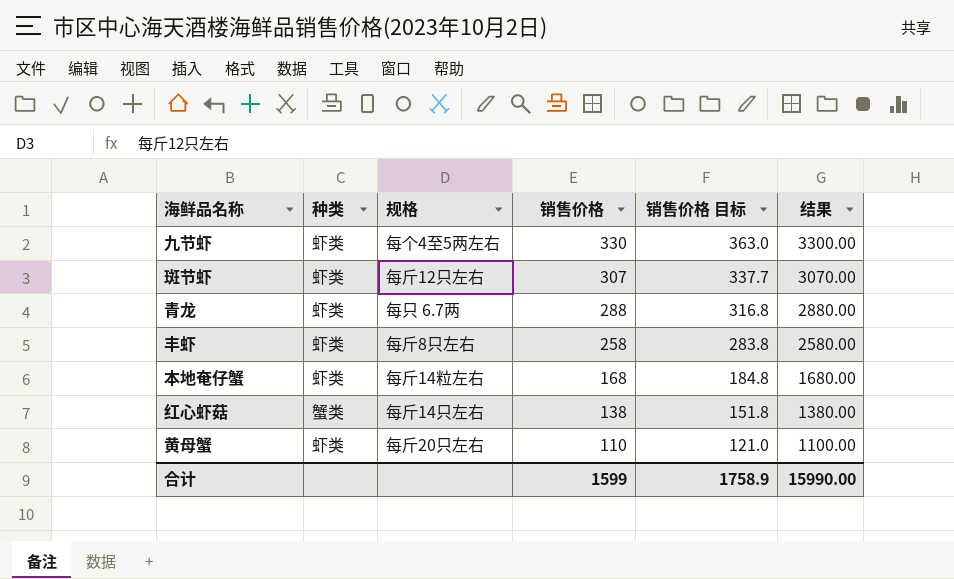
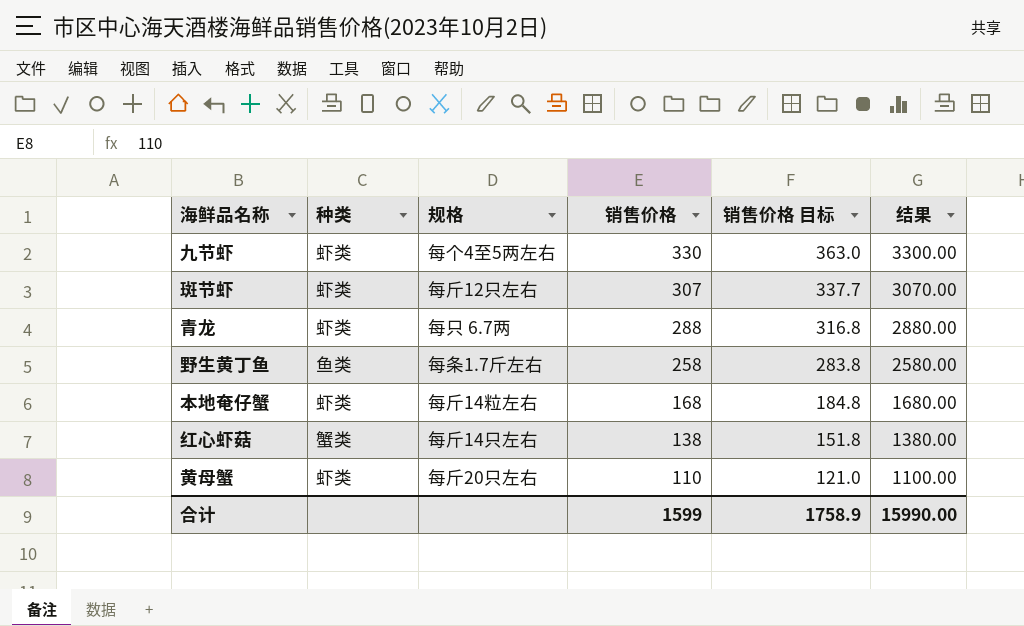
row 丰虾: 虾类 | 每斤8只左右 | 258 | 283.8 | 2580.00 -> none
row 野生黄丁鱼: none -> 鱼类 | 每条1.7斤左右 | 258 | 283.8 | 2580.00

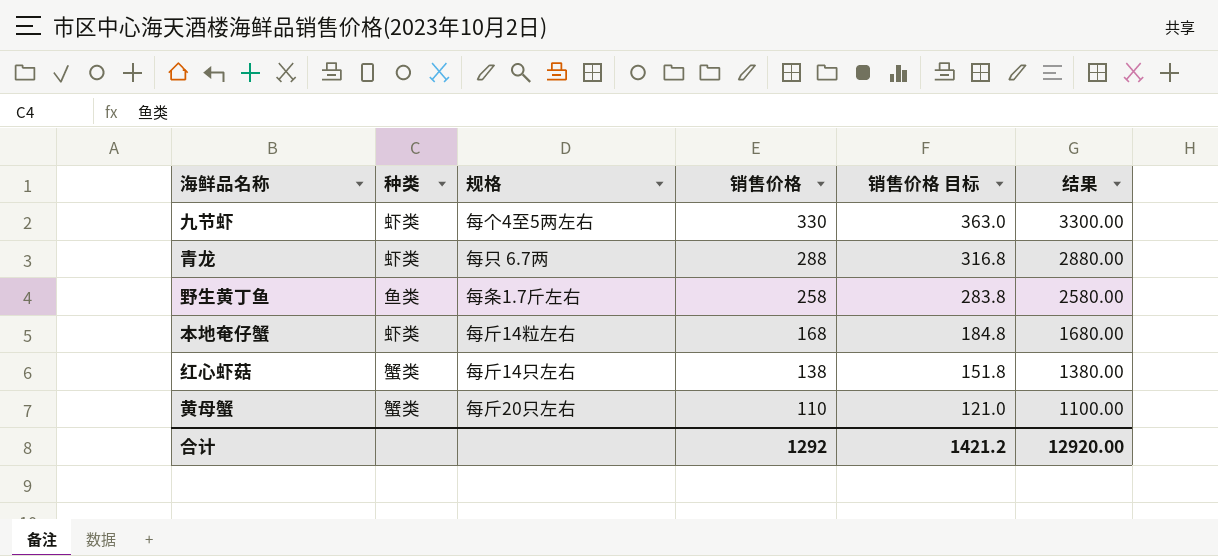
row 斑节虾: 虾类 | 每斤12只左右 | 307 | 337.7 | 3070.00 -> none
黄母蟹 | 种类: 虾类 -> 蟹类
合计 | 销售价格: 1599 -> 1292
合计 | 销售价格 目标: 1758.9 -> 1421.2
合计 | 结果: 15990.00 -> 12920.00

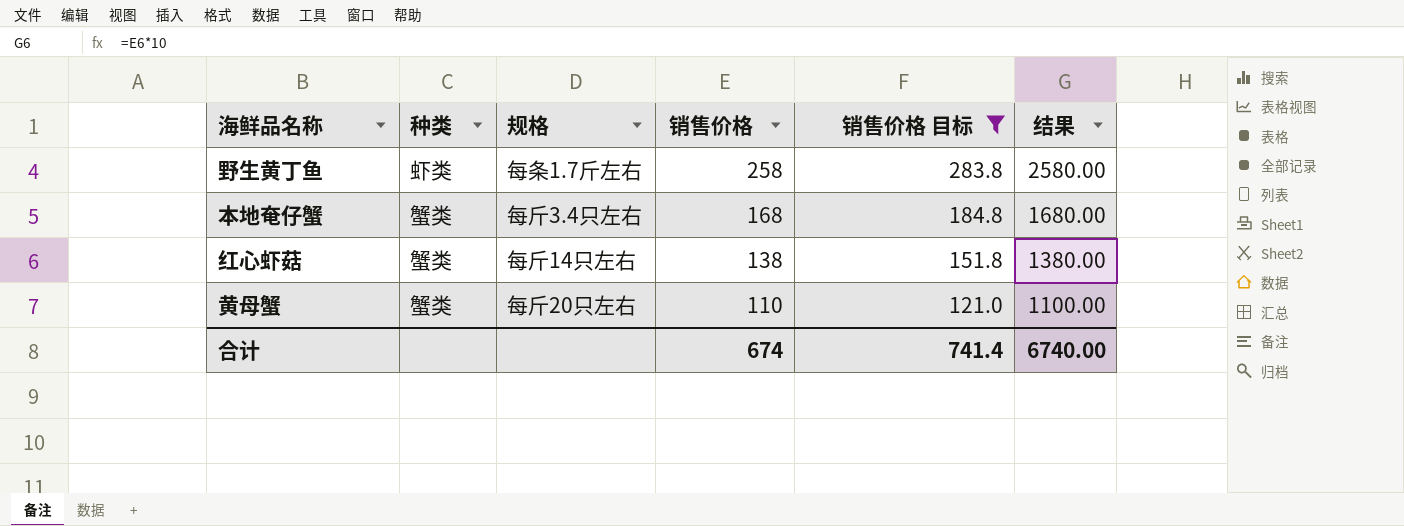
filter: none -> 销售价格 目标 <= 283.8
野生黄丁鱼 | 种类: 鱼类 -> 虾类
本地奄仔蟹 | 种类: 虾类 -> 蟹类
本地奄仔蟹 | 规格: 每斤14粒左右 -> 每斤3.4只左右
合计 | 销售价格: 1292 -> 674
合计 | 销售价格 目标: 1421.2 -> 741.4
合计 | 结果: 12920.00 -> 6740.00

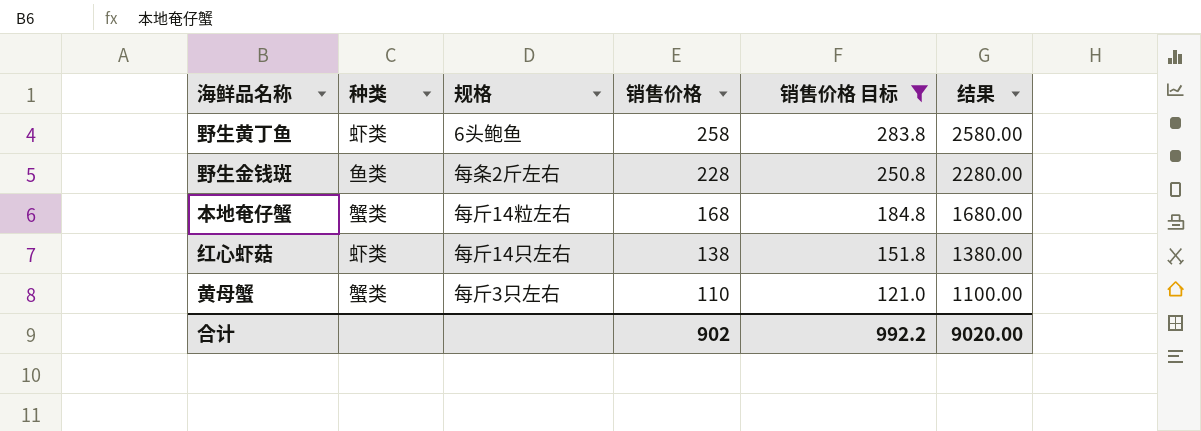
野生黄丁鱼 | 规格: 每条1.7斤左右 -> 6头鲍鱼
row 野生金钱斑: none -> 鱼类 | 每条2斤左右 | 228 | 250.8 | 2280.00
本地奄仔蟹 | 规格: 每斤3.4只左右 -> 每斤14粒左右
红心虾菇 | 种类: 蟹类 -> 虾类
黄母蟹 | 规格: 每斤20只左右 -> 每斤3只左右
合计 | 销售价格: 674 -> 902
合计 | 销售价格 目标: 741.4 -> 992.2
合计 | 结果: 6740.00 -> 9020.00

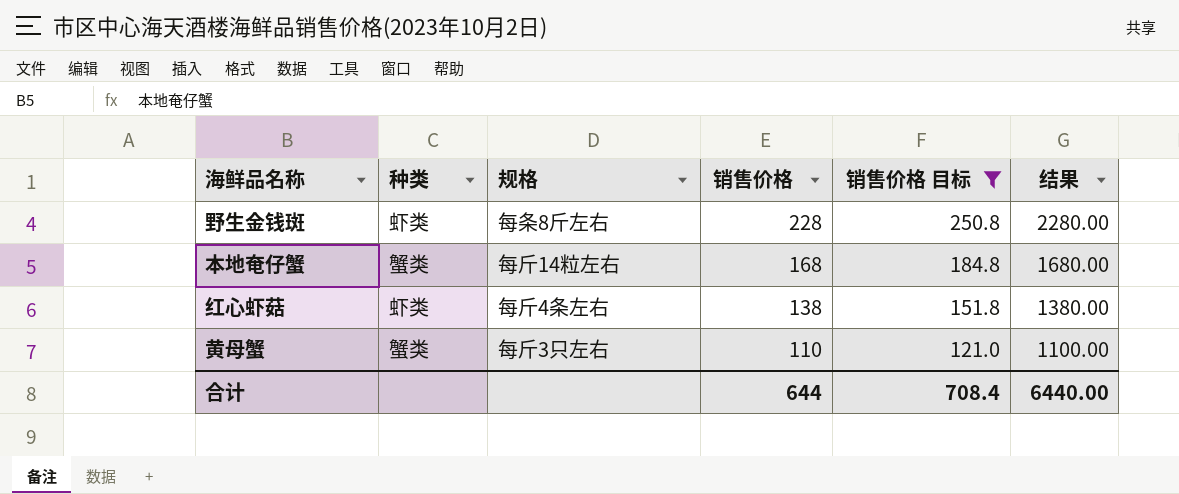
row 野生黄丁鱼: 虾类 | 6头鲍鱼 | 258 | 283.8 | 2580.00 -> none
野生金钱斑 | 种类: 鱼类 -> 虾类
野生金钱斑 | 规格: 每条2斤左右 -> 每条8斤左右
红心虾菇 | 规格: 每斤14只左右 -> 每斤4条左右
合计 | 销售价格: 902 -> 644
合计 | 销售价格 目标: 992.2 -> 708.4
合计 | 结果: 9020.00 -> 6440.00

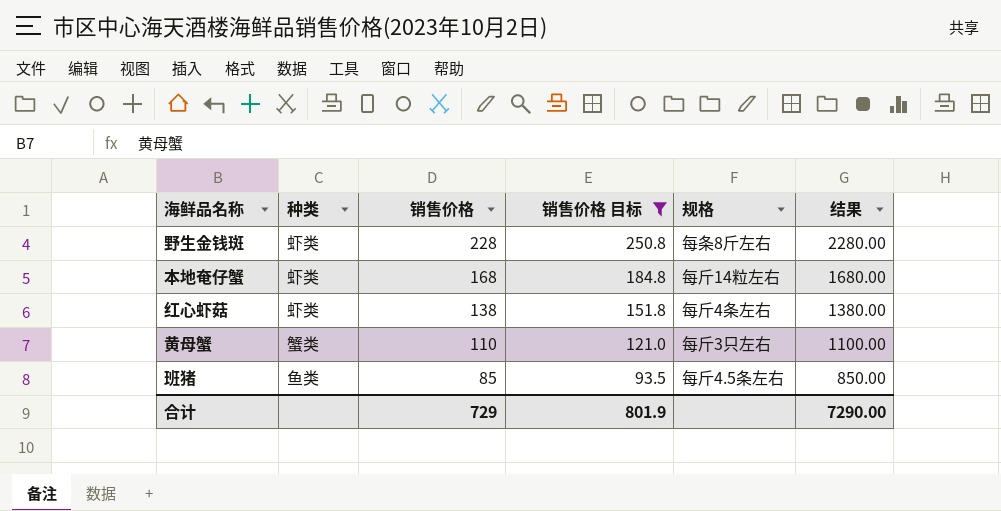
column 规格 | position: 3 -> 5
本地奄仔蟹 | 种类: 蟹类 -> 虾类
row 班猪: none -> 鱼类 | 85 | 93.5 | 每斤4.5条左右 | 850.00
合计 | 销售价格: 644 -> 729
合计 | 销售价格 目标: 708.4 -> 801.9
合计 | 结果: 6440.00 -> 7290.00

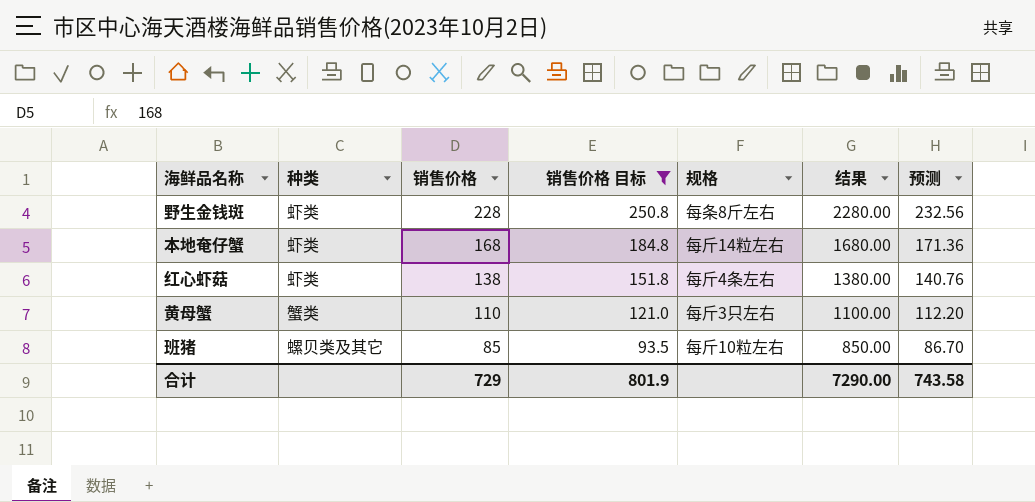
column 预测 | formula: none -> [销售价格] * 1.02
班猪 | 种类: 鱼类 -> 螺贝类及其它
班猪 | 规格: 每斤4.5条左右 -> 每斤10粒左右

